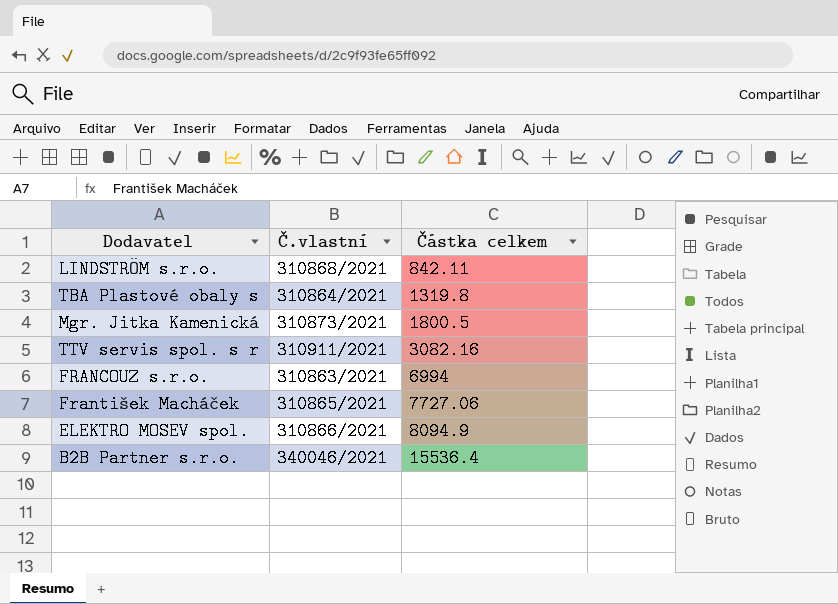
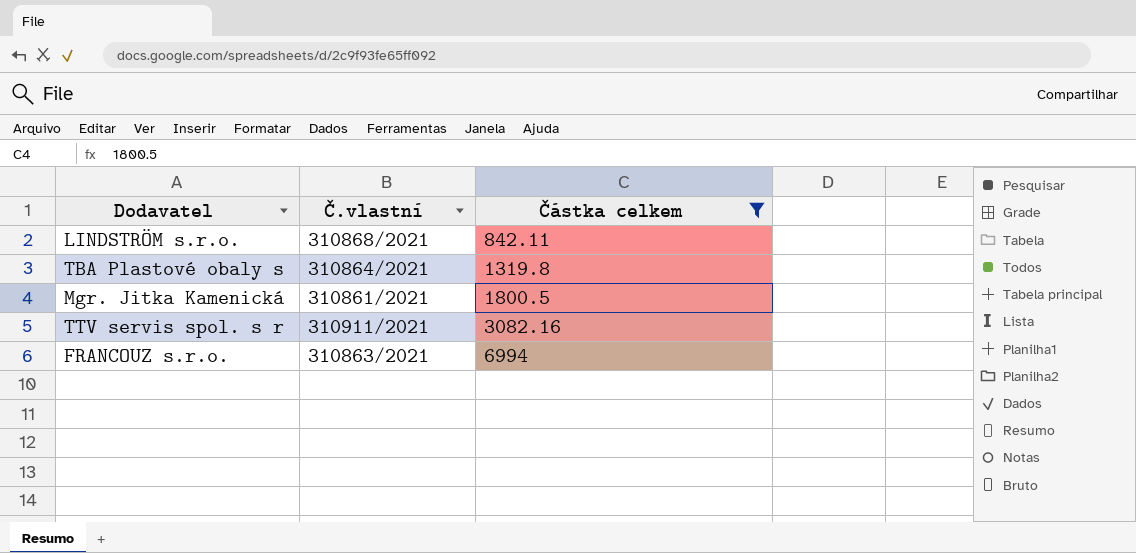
filter: none -> Částka celkem <= 6994
Mgr. Jitka Kamenická | Č.vlastní: 310873/2021 -> 310861/2021

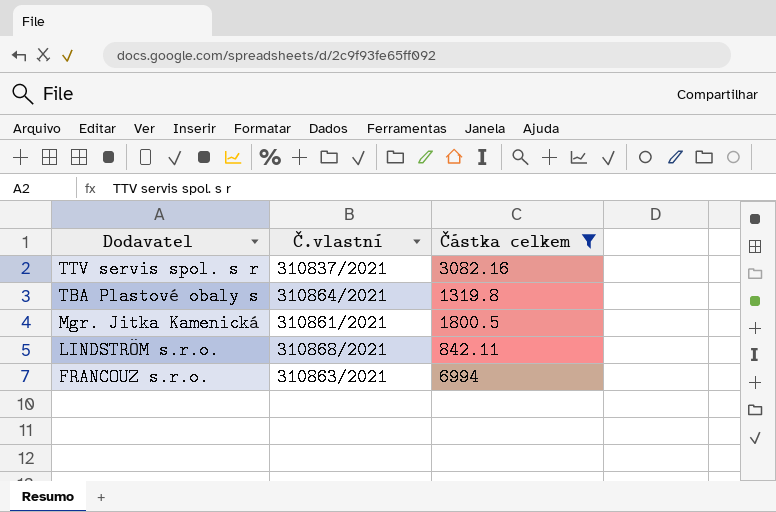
row order: Částka celkem ascending -> Dodavatel descending
TTV servis spol. s r | Č.vlastní: 310911/2021 -> 310837/2021

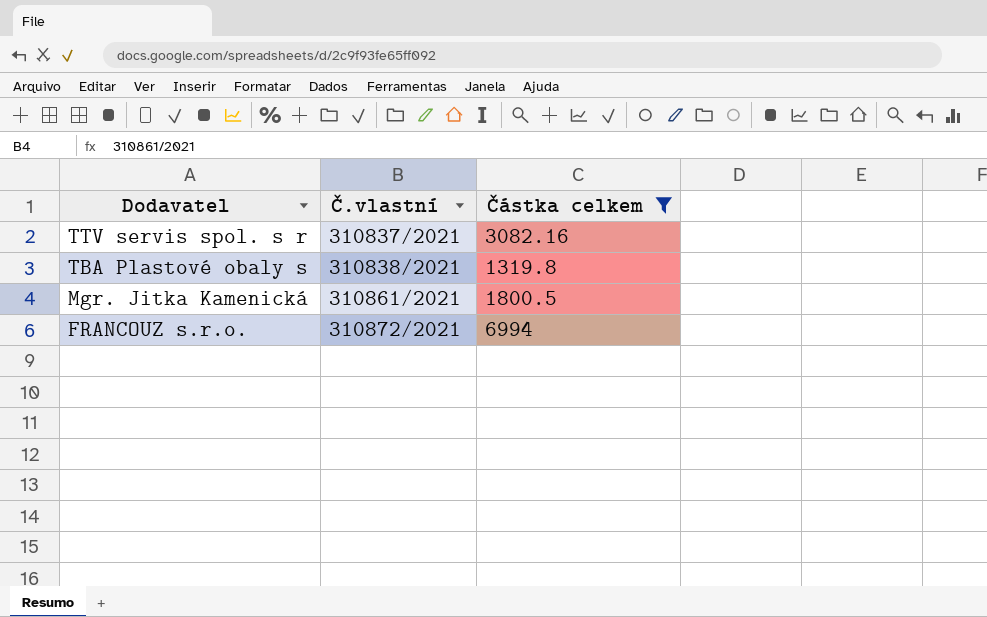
row LINDSTRÖM s.r.o.: 310868/2021 | 842.11 -> none
TBA Plastové obaly s | Č.vlastní: 310864/2021 -> 310838/2021
FRANCOUZ s.r.o. | Č.vlastní: 310863/2021 -> 310872/2021

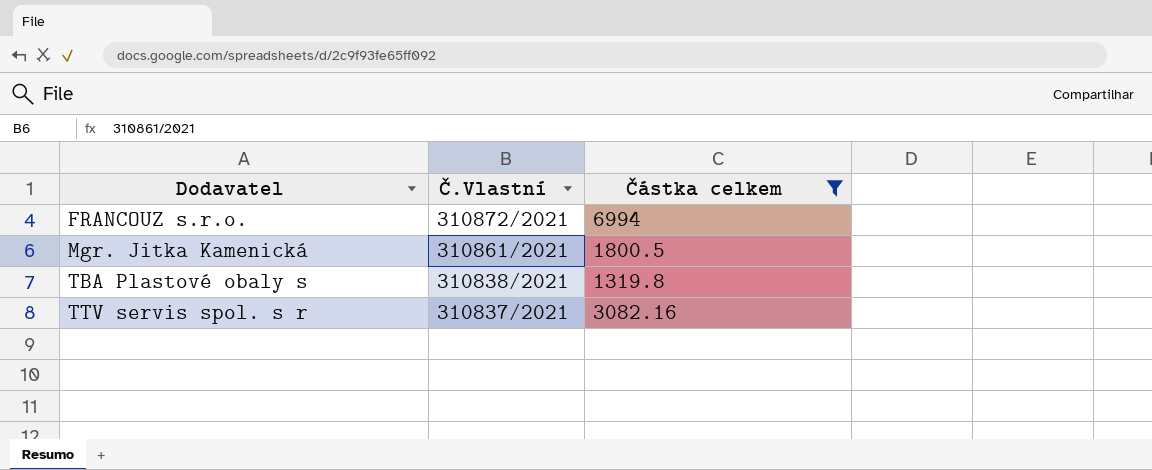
row order: Dodavatel descending -> Dodavatel ascending
column name: Č.vlastní -> Č.Vlastní

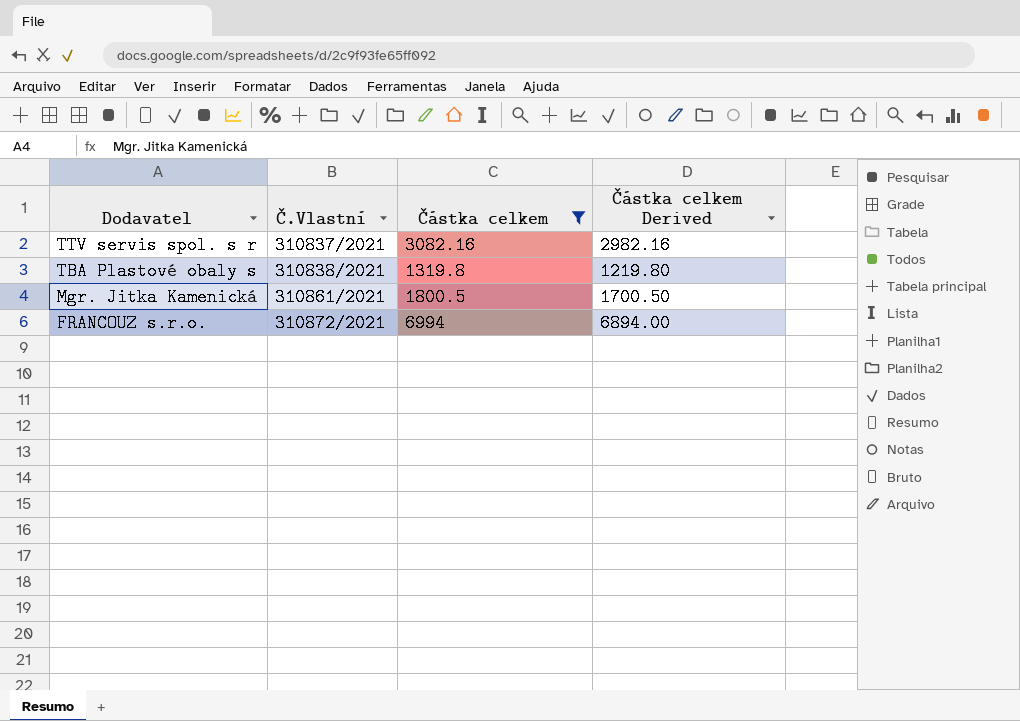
row order: Dodavatel ascending -> Dodavatel descending
column Částka celkem Derived | formula: none -> [Částka celkem] - 100

